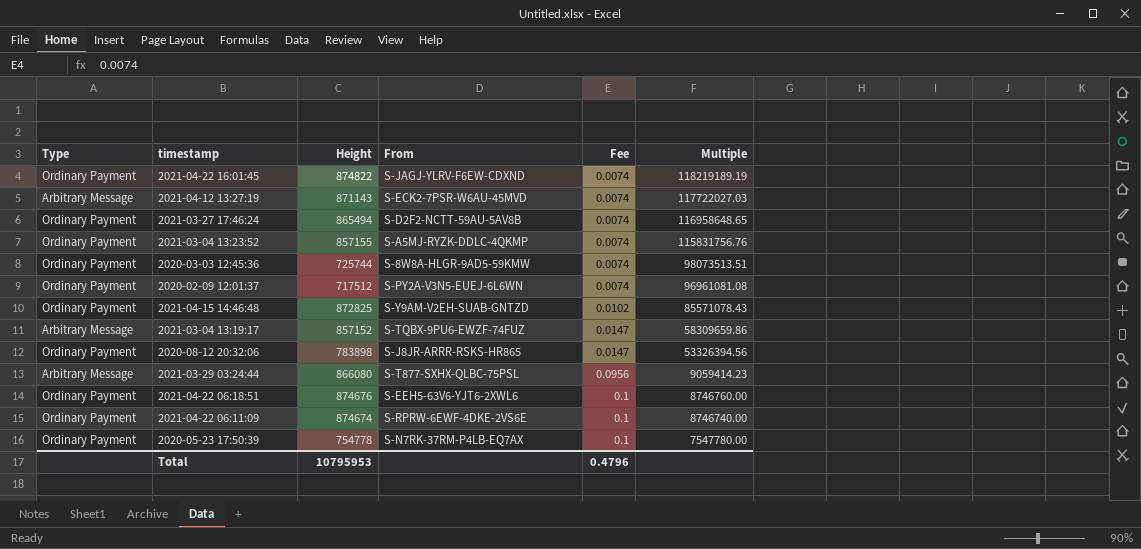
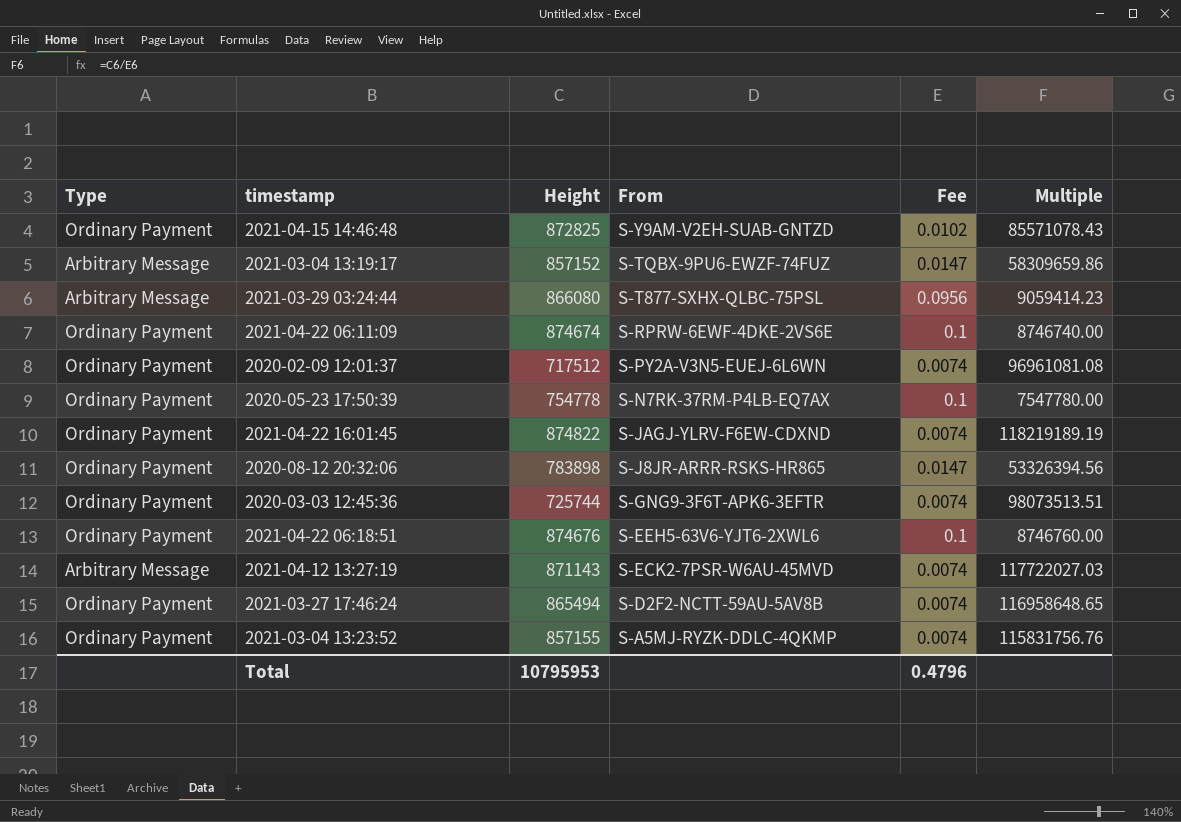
row order: Fee ascending -> From descending
2020-03-03 12:45:36 | From: S-8W8A-HLGR-9AD5-59KMW -> S-GNG9-3F6T-APK6-3EFTR

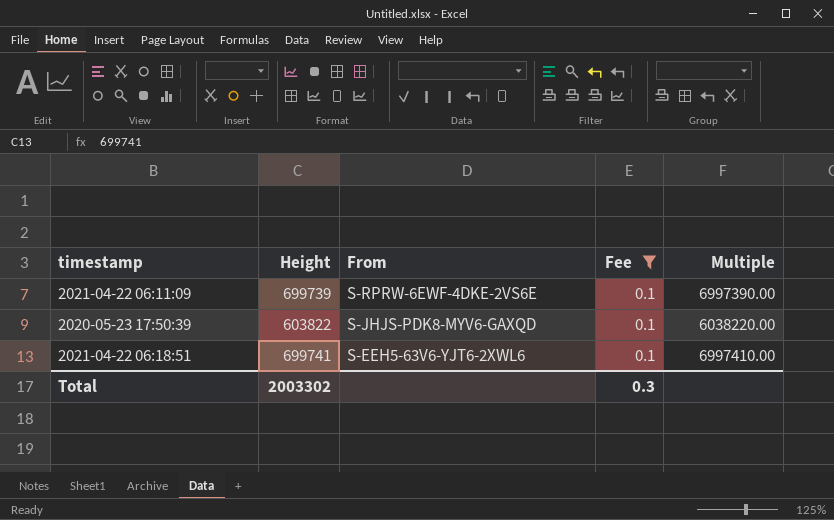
filter: none -> Fee = 0.1
column Type | position: 1 -> none
2021-04-22 06:11:09 | Height: 874674 -> 699739
2021-04-22 06:11:09 | Multiple: 8746740.00 -> 6997390.00
2020-05-23 17:50:39 | Height: 754778 -> 603822
2020-05-23 17:50:39 | From: S-N7RK-37RM-P4LB-EQ7AX -> S-JHJS-PDK8-MYV6-GAXQD
2020-05-23 17:50:39 | Multiple: 7547780.00 -> 6038220.00
2021-04-22 06:18:51 | Height: 874676 -> 699741
2021-04-22 06:18:51 | Multiple: 8746760.00 -> 6997410.00
Total | Height: 10795953 -> 2003302
Total | Fee: 0.4796 -> 0.3

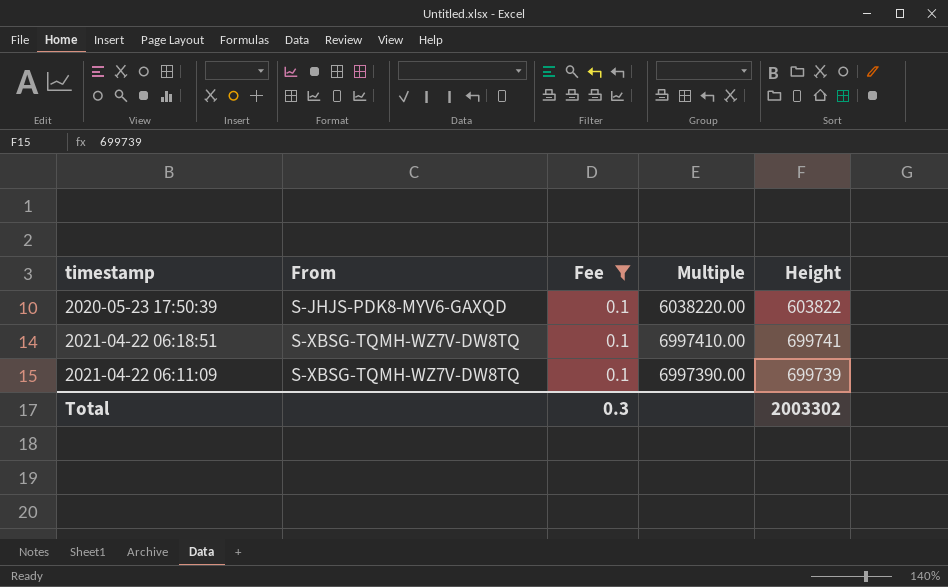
row order: From descending -> From ascending
column Height | position: 2 -> 5
2021-04-22 06:18:51 | From: S-EEH5-63V6-YJT6-2XWL6 -> S-XBSG-TQMH-WZ7V-DW8TQ
2021-04-22 06:11:09 | From: S-RPRW-6EWF-4DKE-2VS6E -> S-XBSG-TQMH-WZ7V-DW8TQ

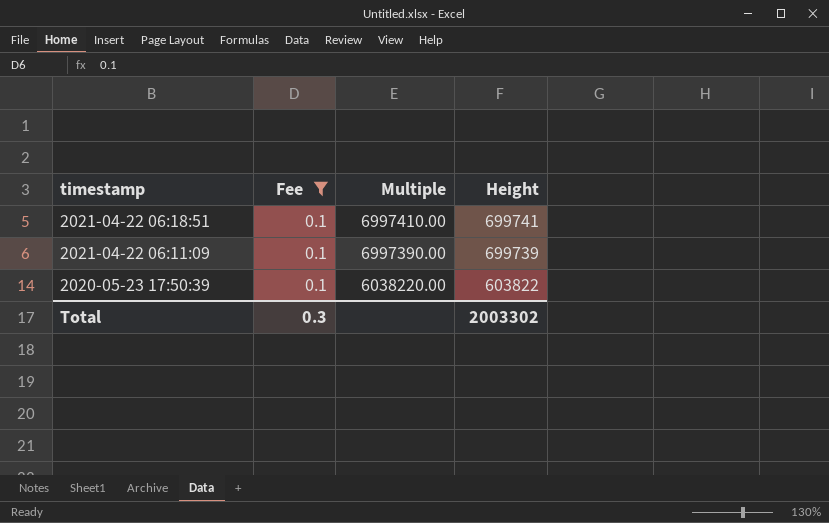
row order: From ascending -> timestamp descending
column From | position: 2 -> none

